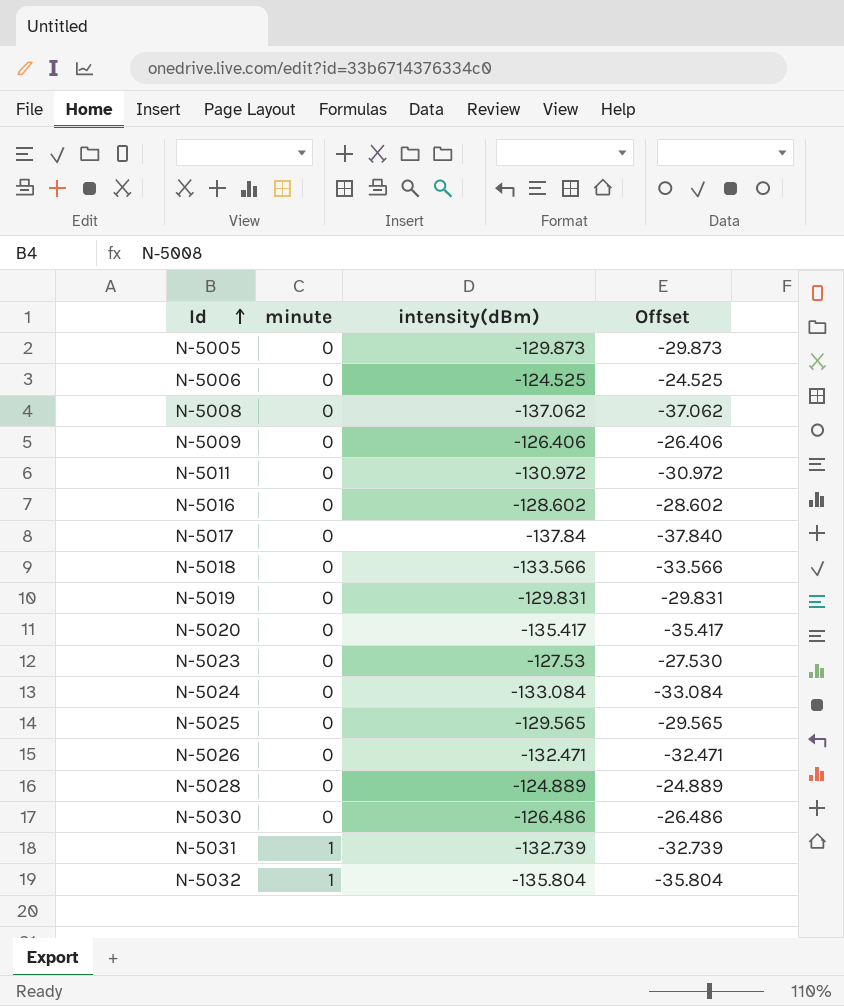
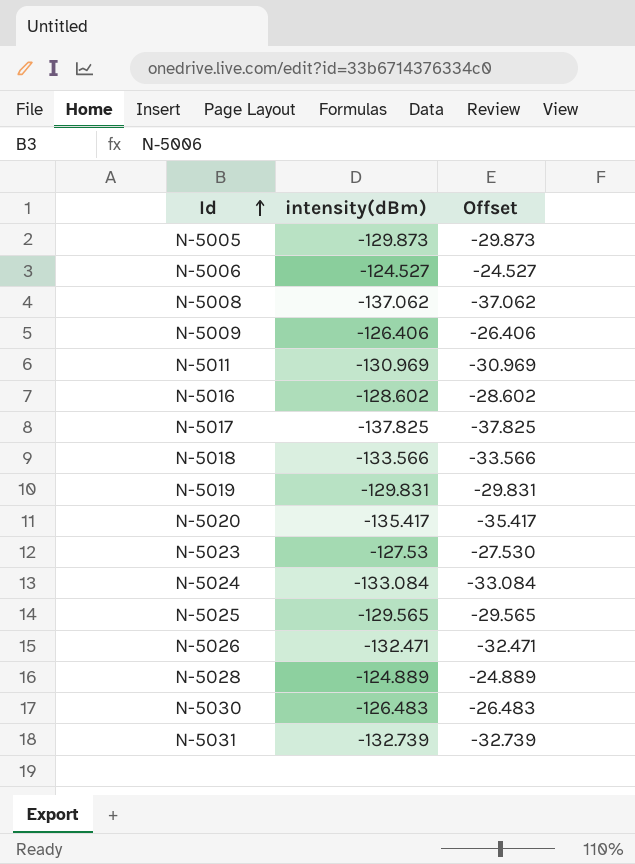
column minute | position: 2 -> none
row N-5032: 1 | -135.804 | -35.804 -> none
N-5006 | intensity(dBm): -124.525 -> -124.527
N-5006 | Offset: -24.525 -> -24.527
N-5011 | intensity(dBm): -130.972 -> -130.969
N-5011 | Offset: -30.972 -> -30.969
N-5017 | intensity(dBm): -137.84 -> -137.825
N-5017 | Offset: -37.840 -> -37.825
N-5030 | intensity(dBm): -126.486 -> -126.483
N-5030 | Offset: -26.486 -> -26.483

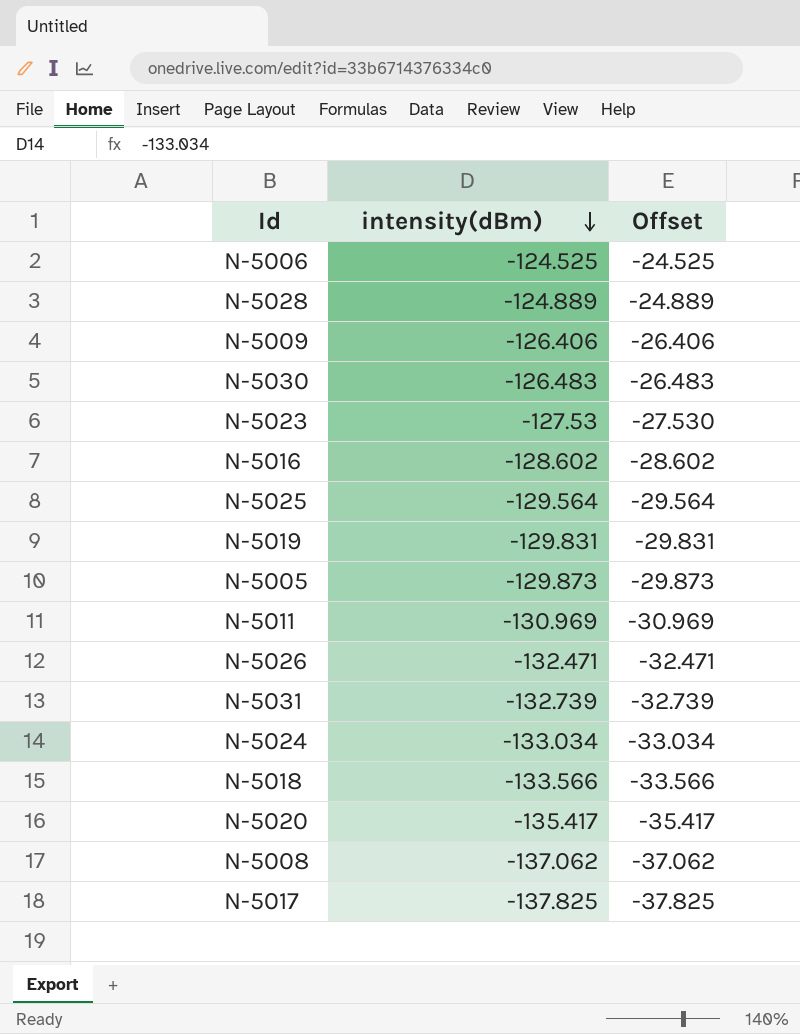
row order: Id ascending -> intensity(dBm) descending
N-5006 | intensity(dBm): -124.527 -> -124.525
N-5006 | Offset: -24.527 -> -24.525
N-5025 | intensity(dBm): -129.565 -> -129.564
N-5025 | Offset: -29.565 -> -29.564
N-5024 | intensity(dBm): -133.084 -> -133.034
N-5024 | Offset: -33.084 -> -33.034

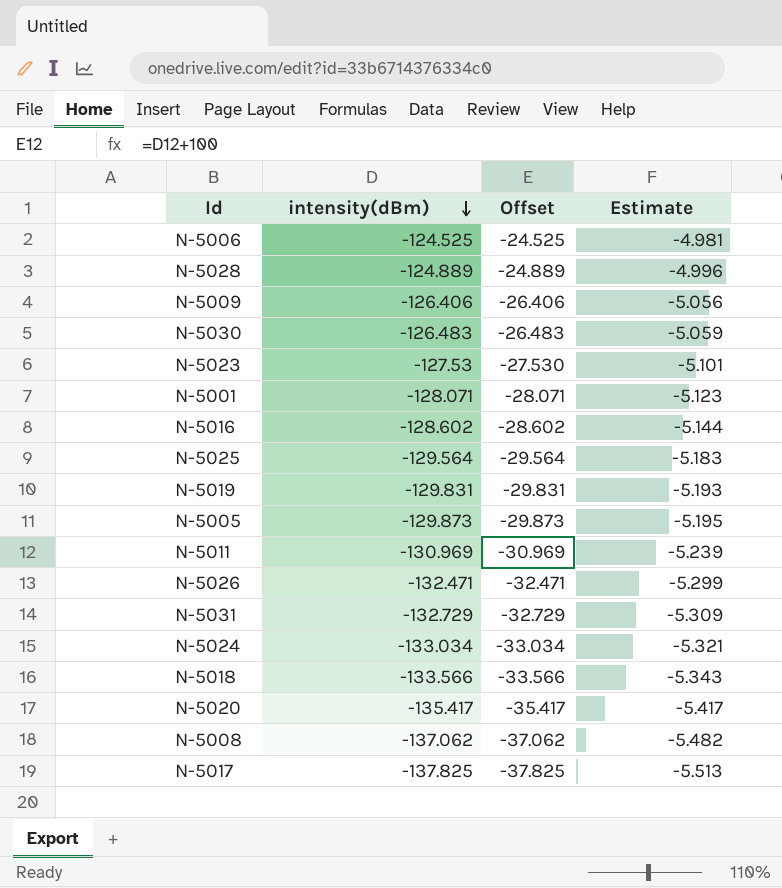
column Estimate | formula: none -> [intensity(dBm)] * 0.04
row N-5001: none -> -128.071 | -28.071 | -5.123
N-5031 | intensity(dBm): -132.739 -> -132.729
N-5031 | Offset: -32.739 -> -32.729

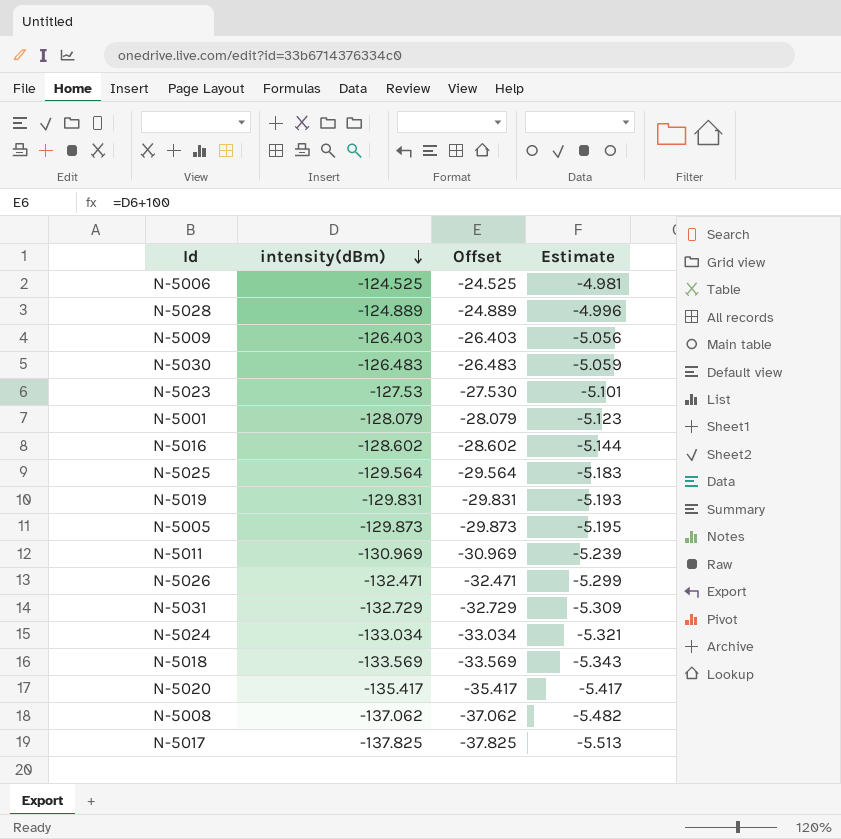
N-5009 | intensity(dBm): -126.406 -> -126.403
N-5009 | Offset: -26.406 -> -26.403
N-5001 | intensity(dBm): -128.071 -> -128.079
N-5001 | Offset: -28.071 -> -28.079
N-5018 | intensity(dBm): -133.566 -> -133.569
N-5018 | Offset: -33.566 -> -33.569

